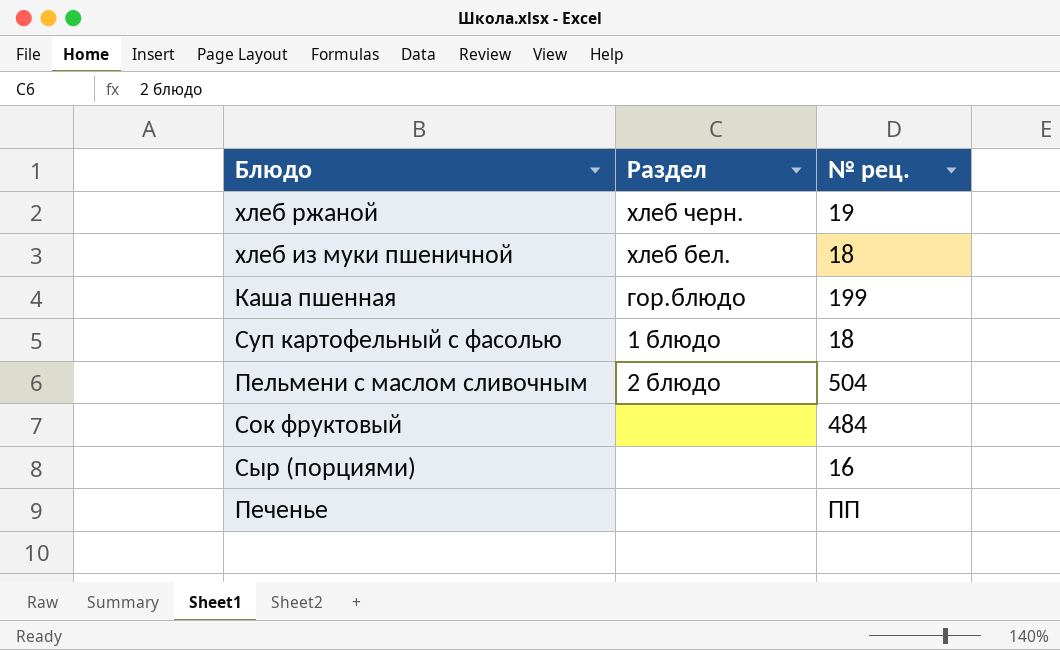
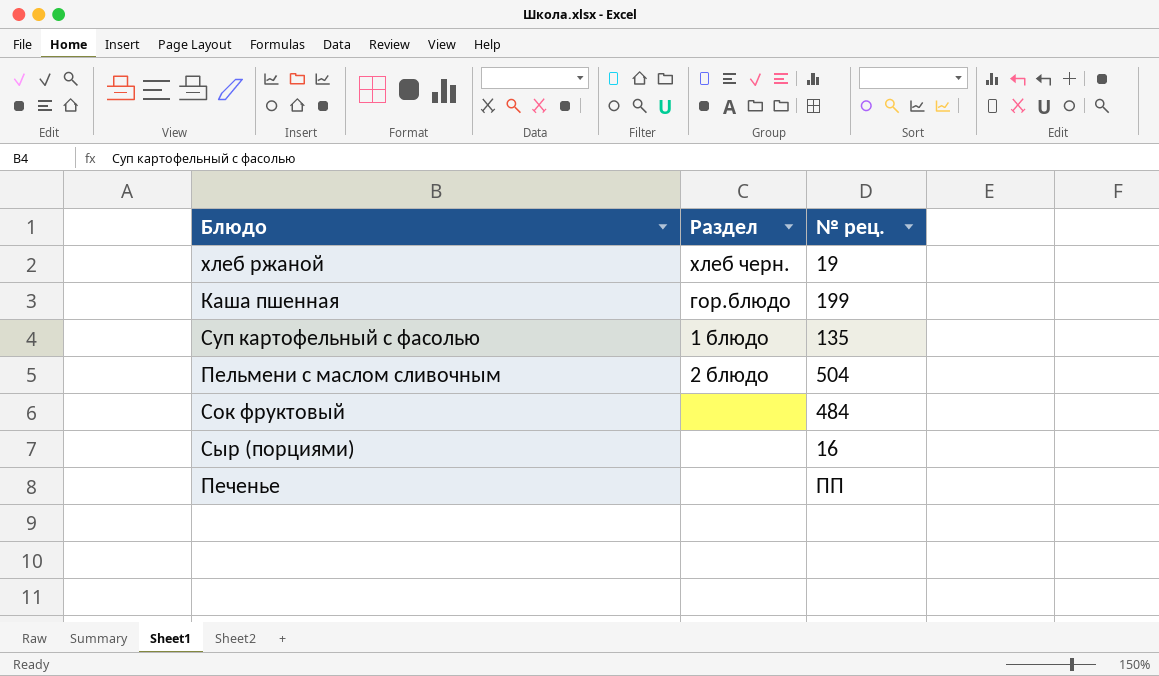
row хлеб из муки пшеничной: хлеб бел. | 18 -> none
Суп картофельный с фасолью | № рец.: 18 -> 135

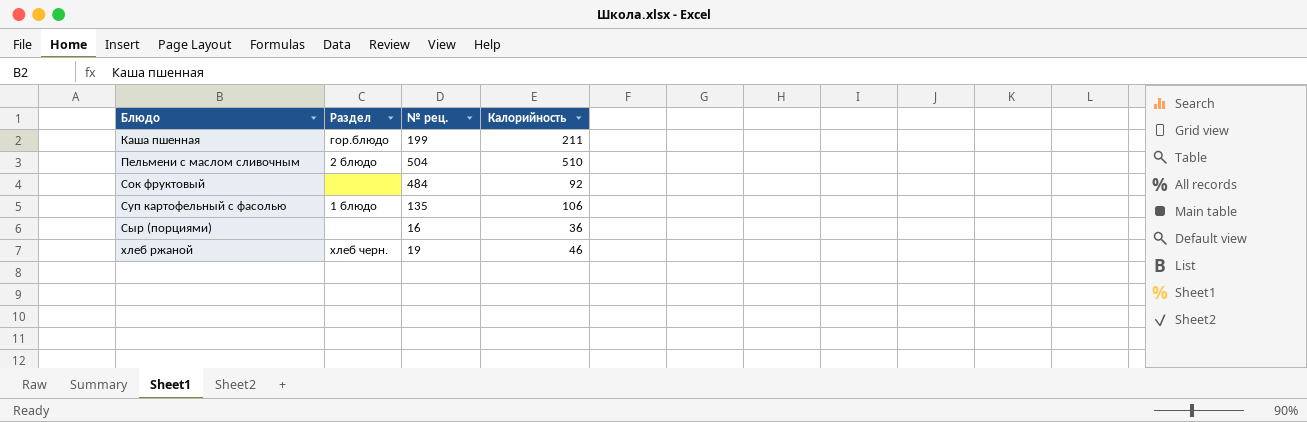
row order: none -> Блюдо ascending
column Калорийность | position: none -> 4
row Печенье: none | ПП -> none

